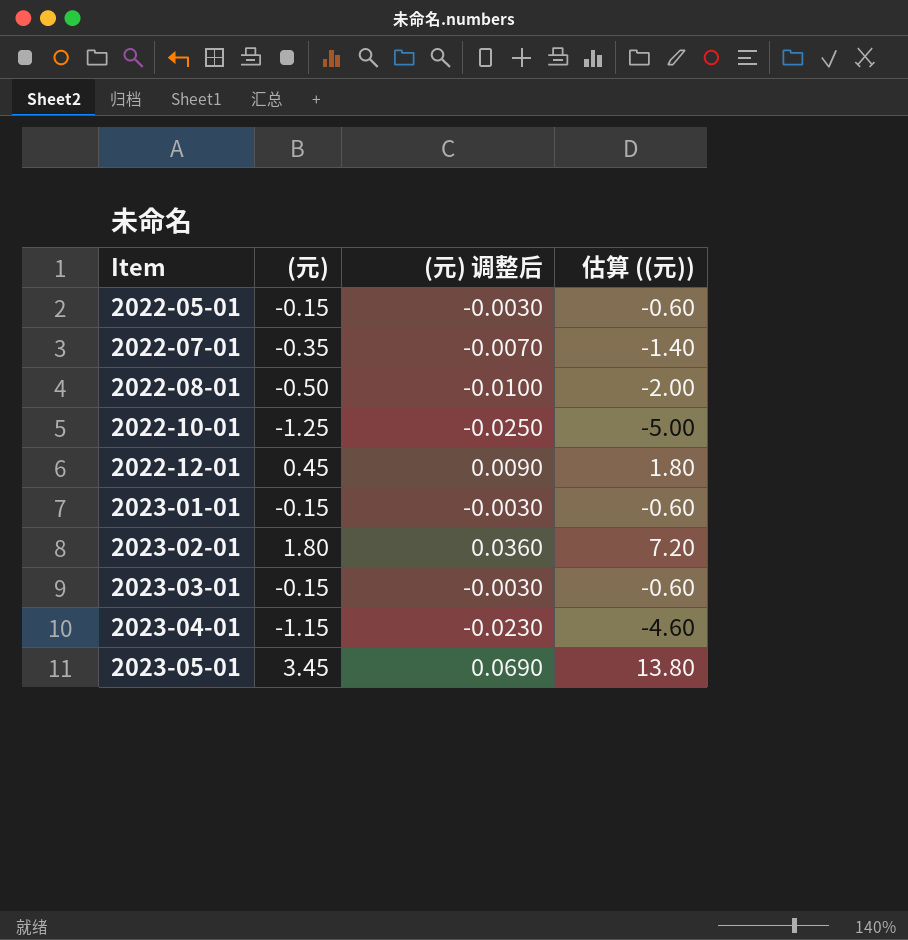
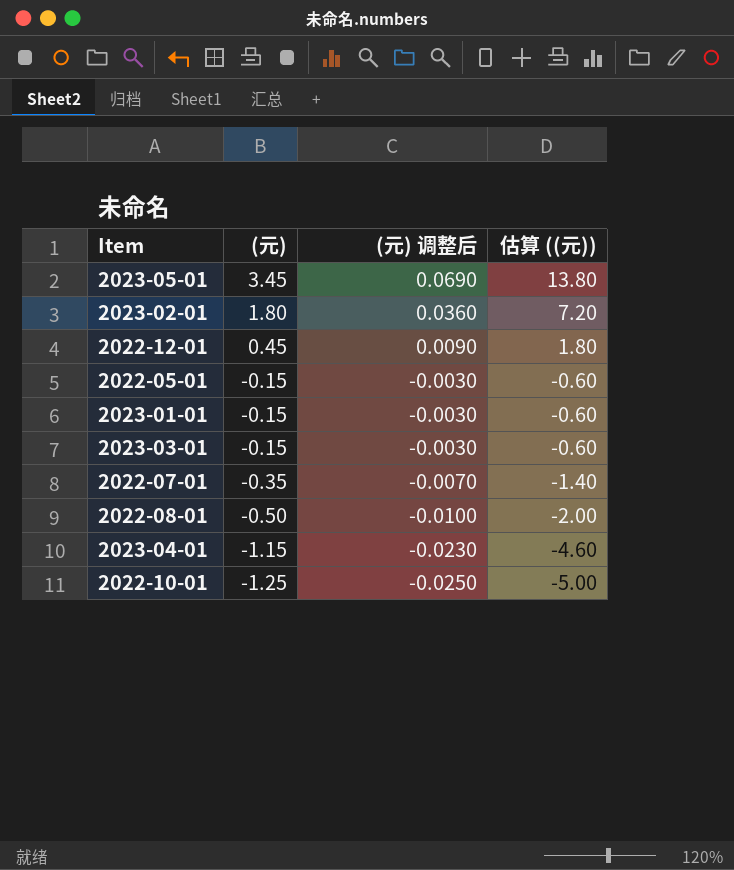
row order: Item ascending -> (元) descending

